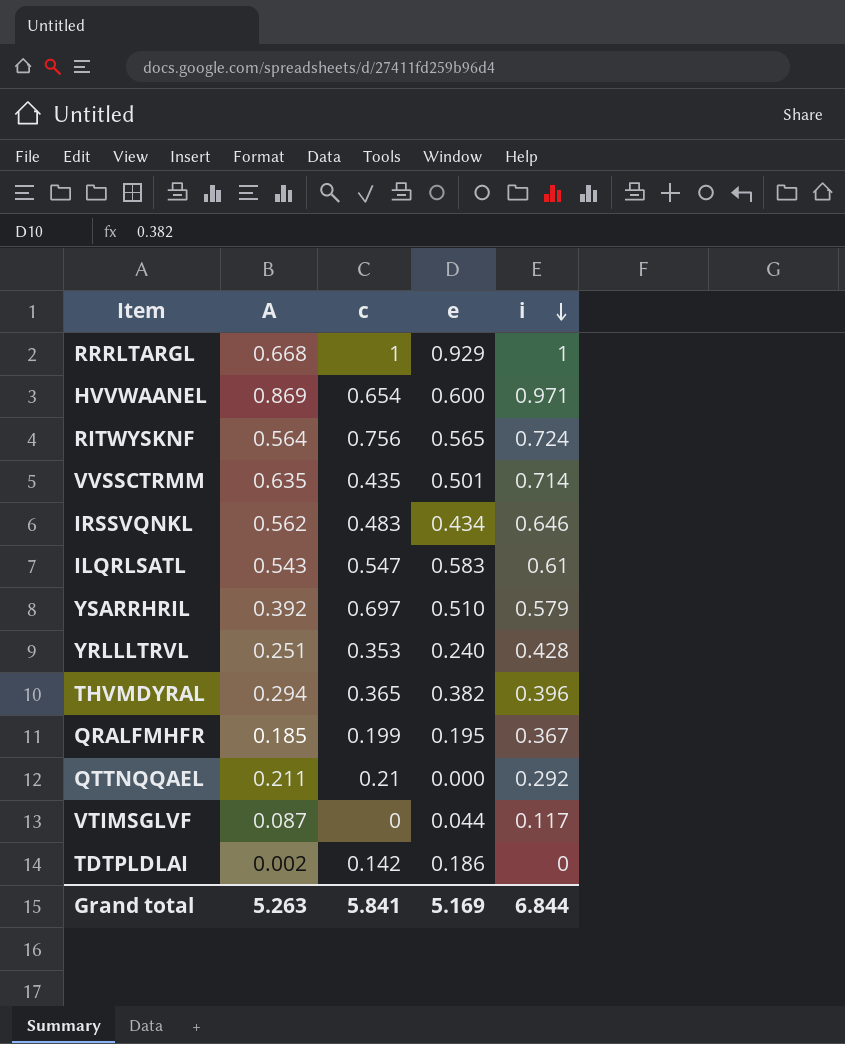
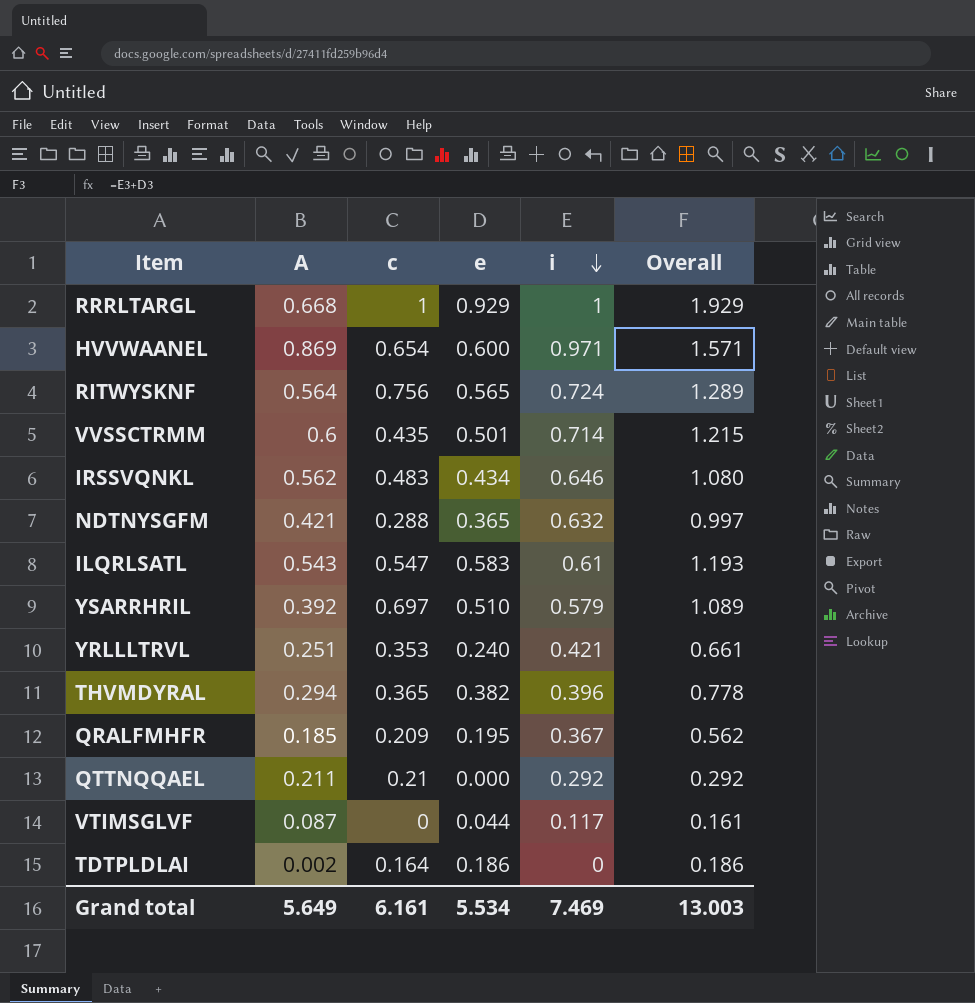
column Overall | formula: none -> [e] + [i]
VVSSCTRMM | A: 0.635 -> 0.6
row NDTNYSGFM: none -> 0.421 | 0.288 | 0.365 | 0.632 | 0.997
YRLLLTRVL | i: 0.428 -> 0.421
QRALFMHFR | c: 0.199 -> 0.209
TDTPLDLAI | c: 0.142 -> 0.164
Grand total | A: 5.263 -> 5.649
Grand total | c: 5.841 -> 6.161
Grand total | e: 5.169 -> 5.534
Grand total | i: 6.844 -> 7.469

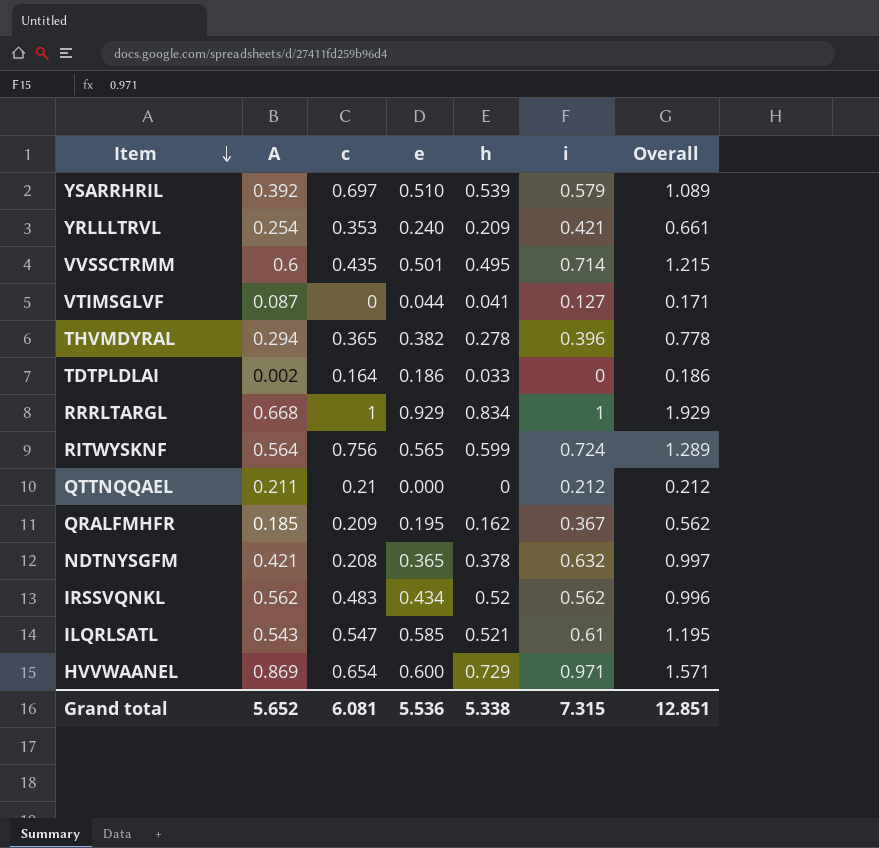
row order: i descending -> Item descending
column h | position: none -> 5
YRLLLTRVL | A: 0.251 -> 0.254
VTIMSGLVF | i: 0.117 -> 0.127
VTIMSGLVF | Overall: 0.161 -> 0.171
QTTNQQAEL | i: 0.292 -> 0.212
QTTNQQAEL | Overall: 0.292 -> 0.212
NDTNYSGFM | c: 0.288 -> 0.208
IRSSVQNKL | i: 0.646 -> 0.562
IRSSVQNKL | Overall: 1.080 -> 0.996
ILQRLSATL | e: 0.583 -> 0.585
ILQRLSATL | Overall: 1.193 -> 1.195
Grand total | A: 5.649 -> 5.652
Grand total | c: 6.161 -> 6.081
Grand total | e: 5.534 -> 5.536
Grand total | i: 7.469 -> 7.315
Grand total | Overall: 13.003 -> 12.851

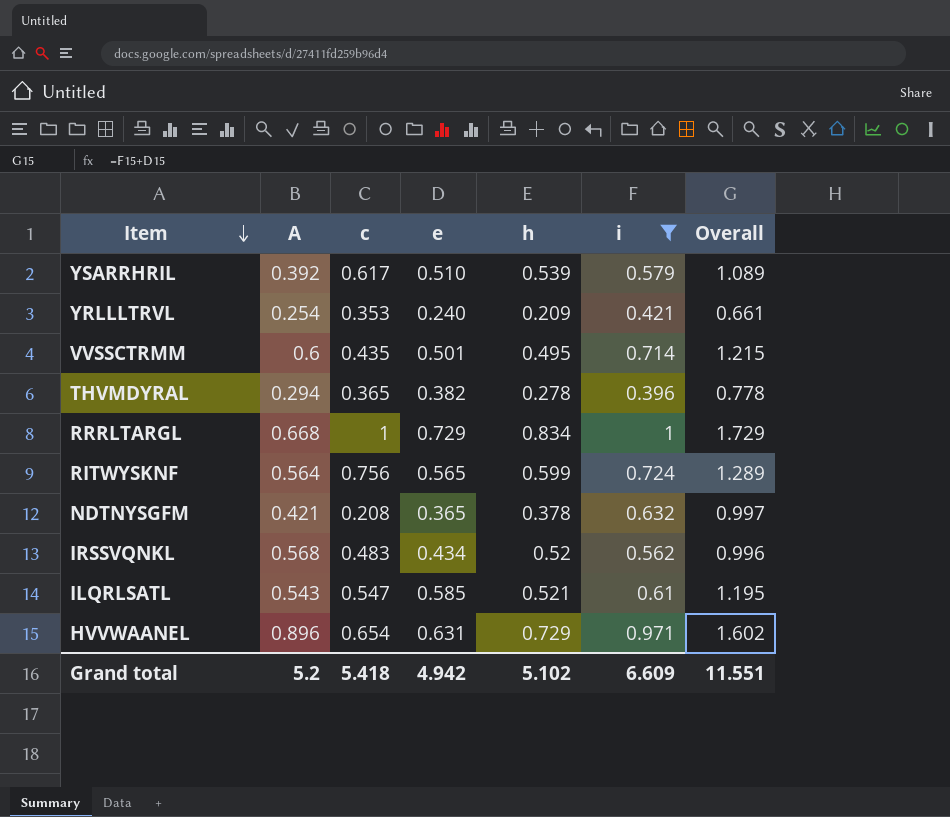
filter: none -> i >= 0.396
YSARRHRIL | c: 0.697 -> 0.617
RRRLTARGL | e: 0.929 -> 0.729
RRRLTARGL | Overall: 1.929 -> 1.729
IRSSVQNKL | A: 0.562 -> 0.568
HVVWAANEL | A: 0.869 -> 0.896
HVVWAANEL | e: 0.600 -> 0.631
HVVWAANEL | Overall: 1.571 -> 1.602
Grand total | A: 5.652 -> 5.2
Grand total | c: 6.081 -> 5.418
Grand total | e: 5.536 -> 4.942
Grand total | h: 5.338 -> 5.102
Grand total | i: 7.315 -> 6.609
Grand total | Overall: 12.851 -> 11.551

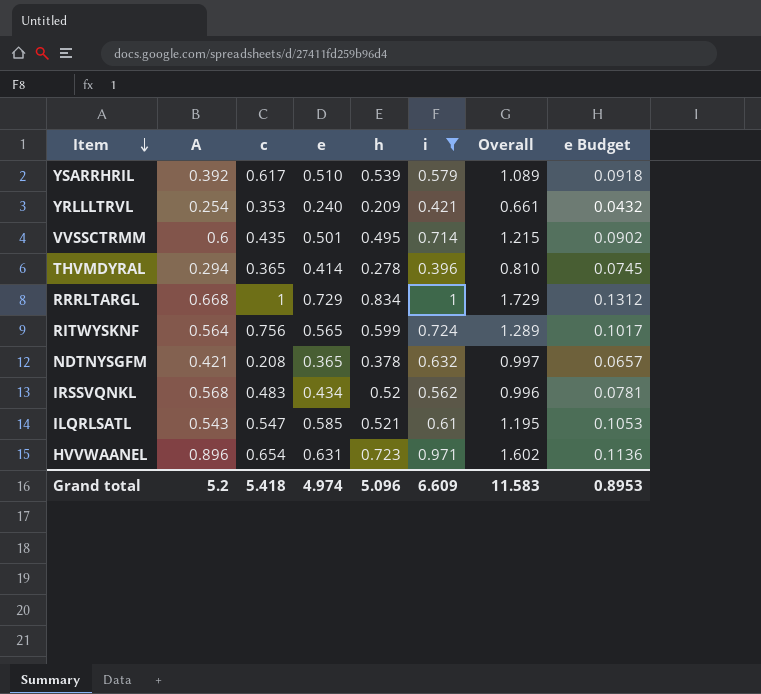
column e Budget | formula: none -> [e] * 0.18
THVMDYRAL | e: 0.382 -> 0.414
THVMDYRAL | Overall: 0.778 -> 0.810
HVVWAANEL | h: 0.729 -> 0.723
Grand total | e: 4.942 -> 4.974
Grand total | h: 5.102 -> 5.096
Grand total | Overall: 11.551 -> 11.583

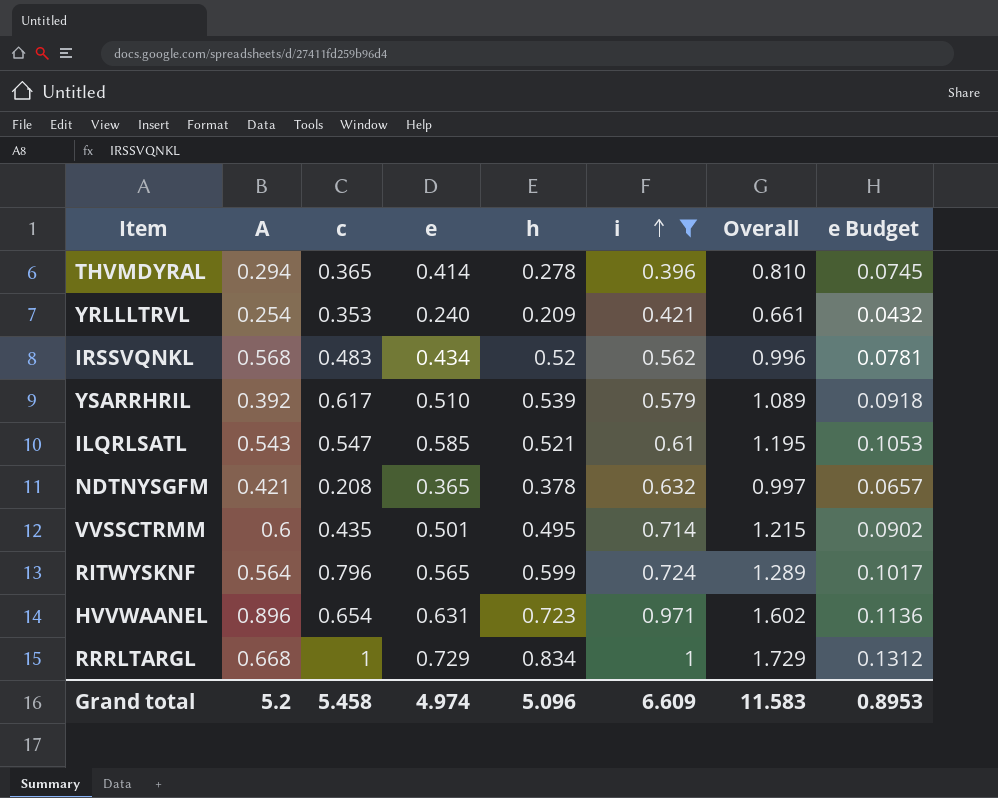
row order: Item descending -> i ascending
RITWYSKNF | c: 0.756 -> 0.796
Grand total | c: 5.418 -> 5.458

